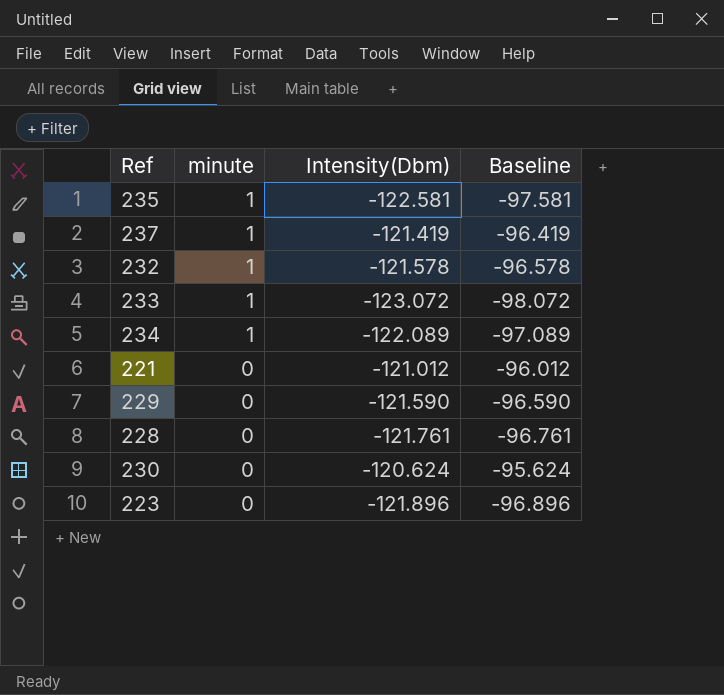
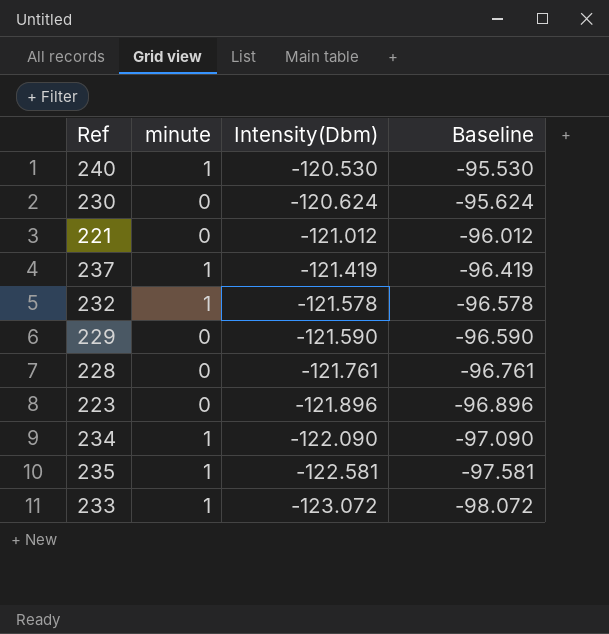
row order: minute descending -> Intensity(Dbm) descending
row 240: none -> 1 | -120.530 | -95.530
234 | Intensity(Dbm): -122.089 -> -122.090
234 | Baseline: -97.089 -> -97.090

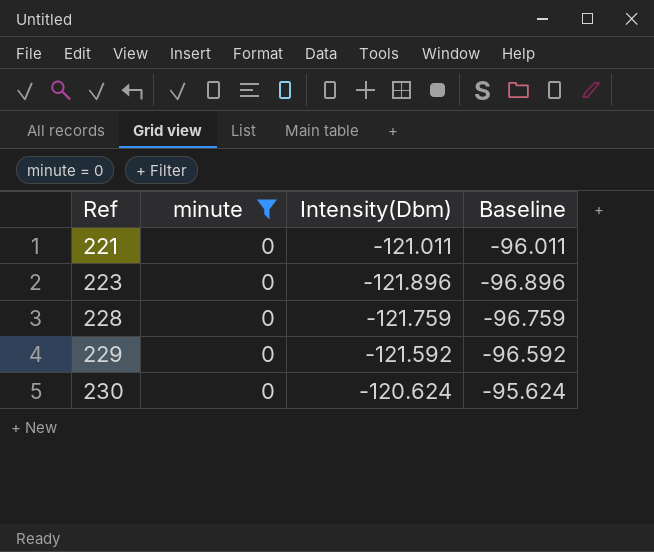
filter: none -> minute = 0
row order: Intensity(Dbm) descending -> Ref ascending
221 | Intensity(Dbm): -121.012 -> -121.011
221 | Baseline: -96.012 -> -96.011
228 | Intensity(Dbm): -121.761 -> -121.759
228 | Baseline: -96.761 -> -96.759
229 | Intensity(Dbm): -121.590 -> -121.592
229 | Baseline: -96.590 -> -96.592

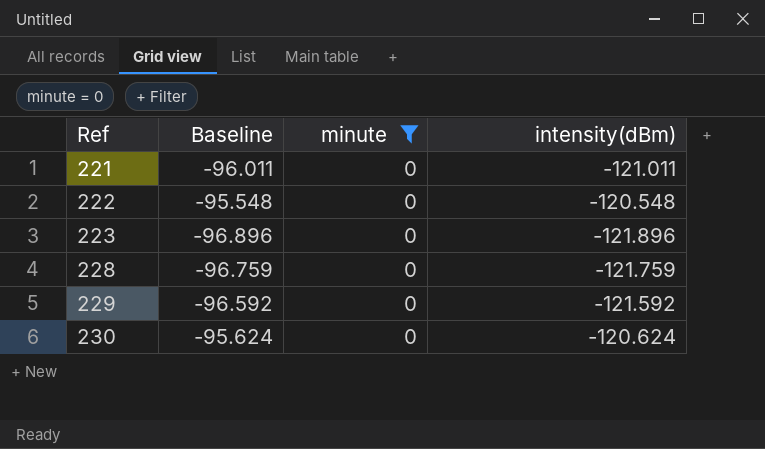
column Baseline | position: 4 -> 2
column name: Intensity(Dbm) -> intensity(dBm)
row 222: none -> -95.548 | 0 | -120.548

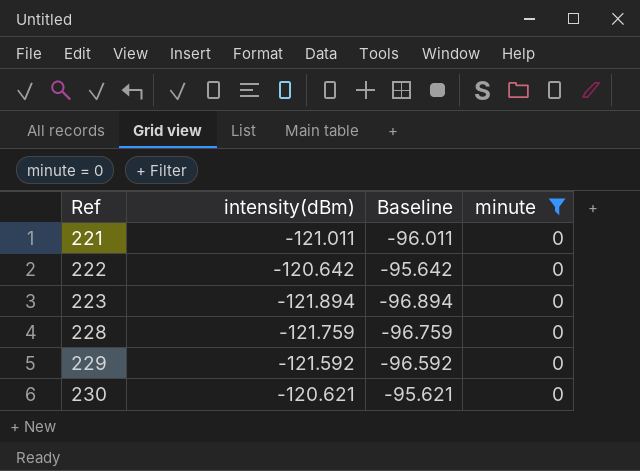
column intensity(dBm) | position: 4 -> 2
222 | intensity(dBm): -120.548 -> -120.642
222 | Baseline: -95.548 -> -95.642
223 | intensity(dBm): -121.896 -> -121.894
223 | Baseline: -96.896 -> -96.894
230 | intensity(dBm): -120.624 -> -120.621
230 | Baseline: -95.624 -> -95.621

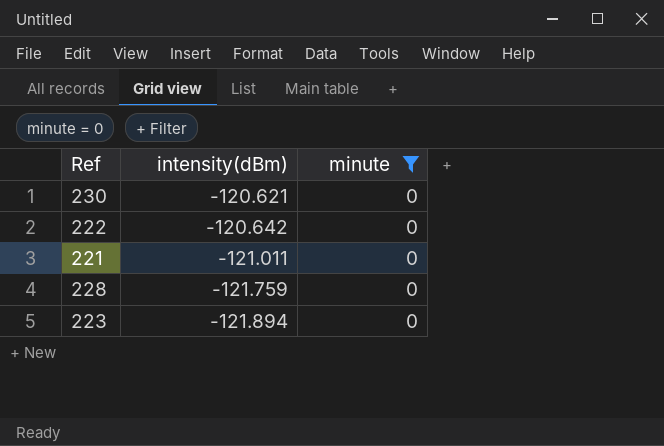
row order: Ref ascending -> intensity(dBm) descending
column Baseline | formula: [intensity(dBm)] + 25 -> none
row 229: -121.592 | -96.592 | 0 -> none

